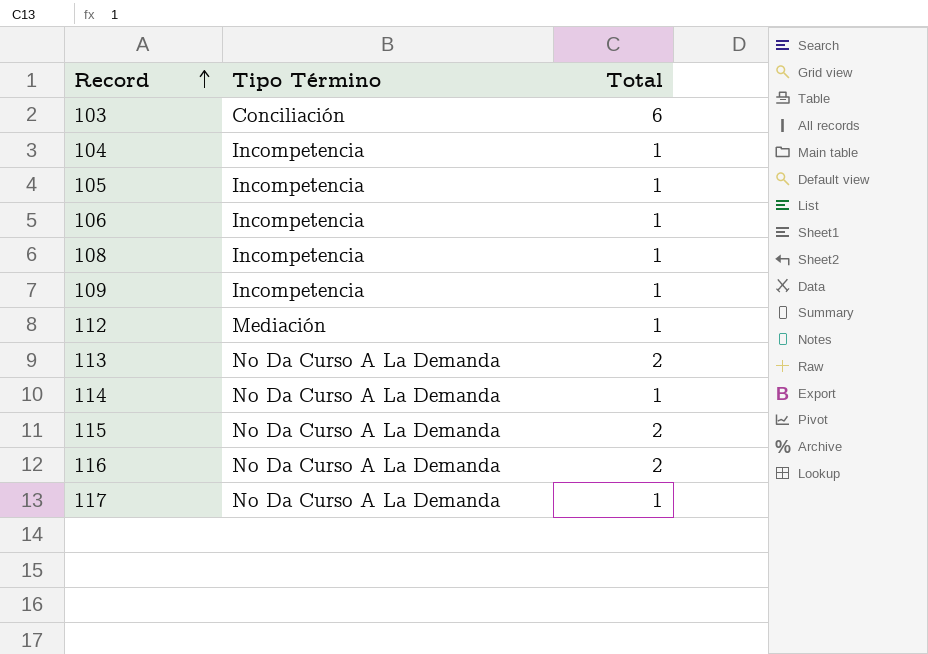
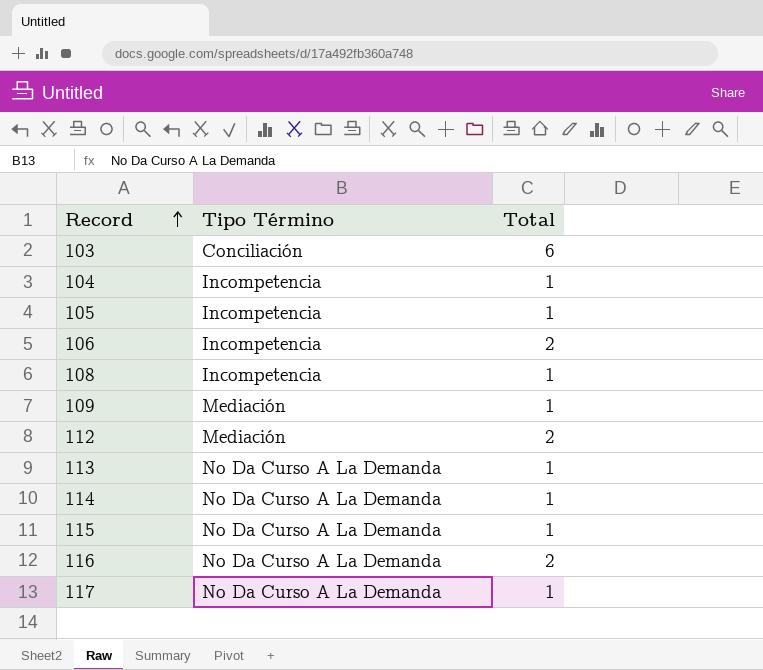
106 | Total: 1 -> 2
109 | Tipo Término: Incompetencia -> Mediación
112 | Total: 1 -> 2
113 | Total: 2 -> 1
115 | Total: 2 -> 1

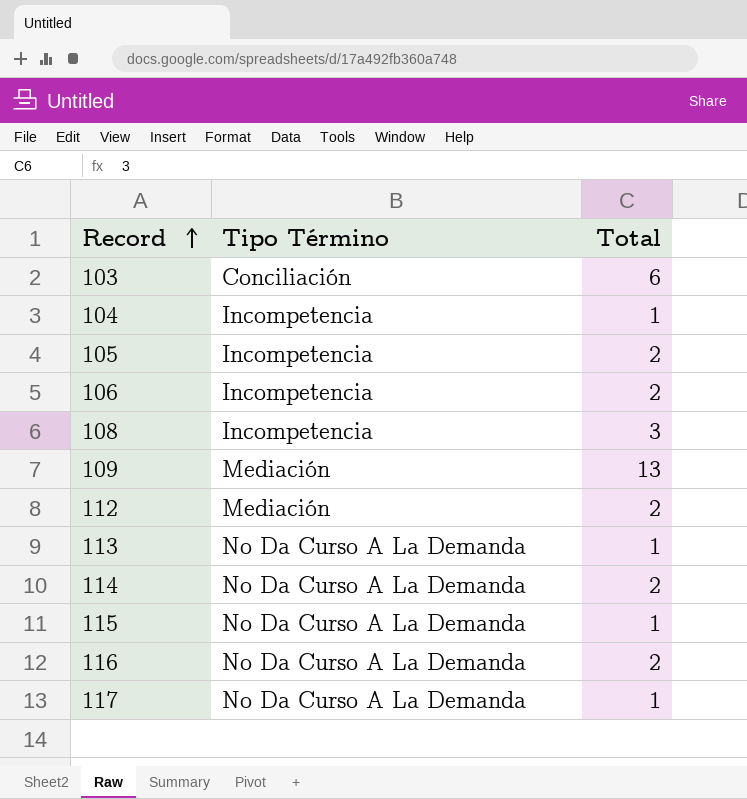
105 | Total: 1 -> 2
108 | Total: 1 -> 3
109 | Total: 1 -> 13
114 | Total: 1 -> 2

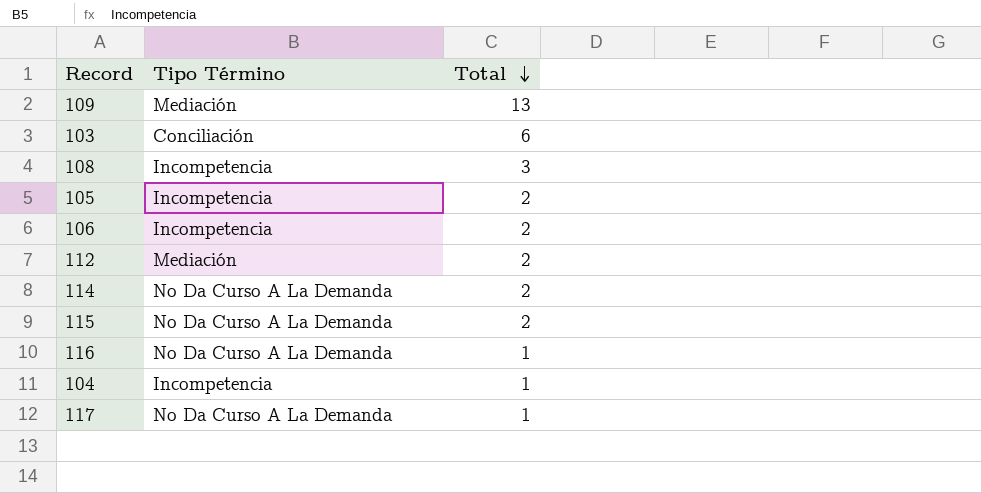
row order: Record ascending -> Total descending
row 113: No Da Curso A La Demanda | 1 -> none
115 | Total: 1 -> 2
116 | Total: 2 -> 1

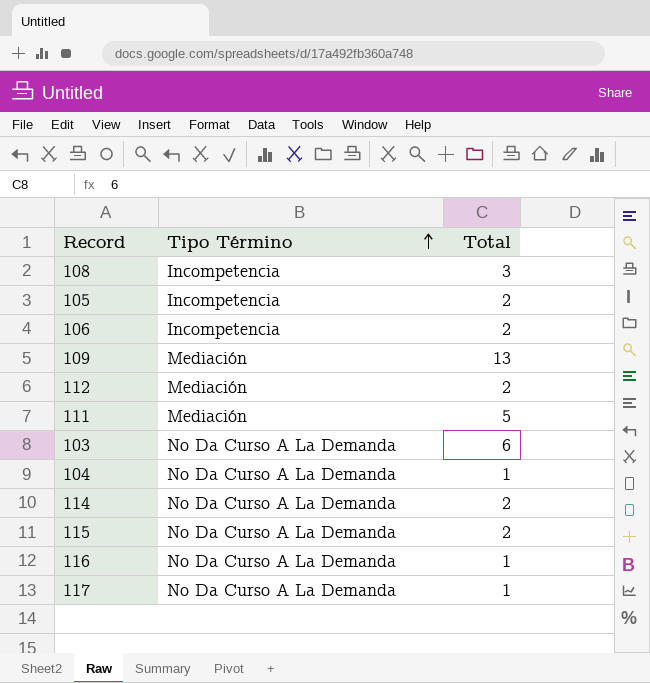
row order: Total descending -> Tipo Término ascending
row 111: none -> Mediación | 5
103 | Tipo Término: Conciliación -> No Da Curso A La Demanda
104 | Tipo Término: Incompetencia -> No Da Curso A La Demanda

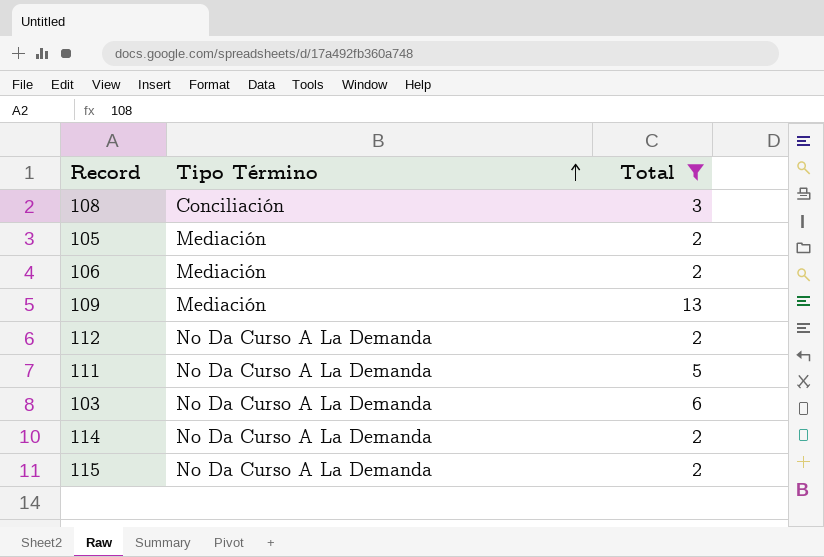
filter: none -> Total != 1
108 | Tipo Término: Incompetencia -> Conciliación
105 | Tipo Término: Incompetencia -> Mediación
106 | Tipo Término: Incompetencia -> Mediación
112 | Tipo Término: Mediación -> No Da Curso A La Demanda
111 | Tipo Término: Mediación -> No Da Curso A La Demanda

